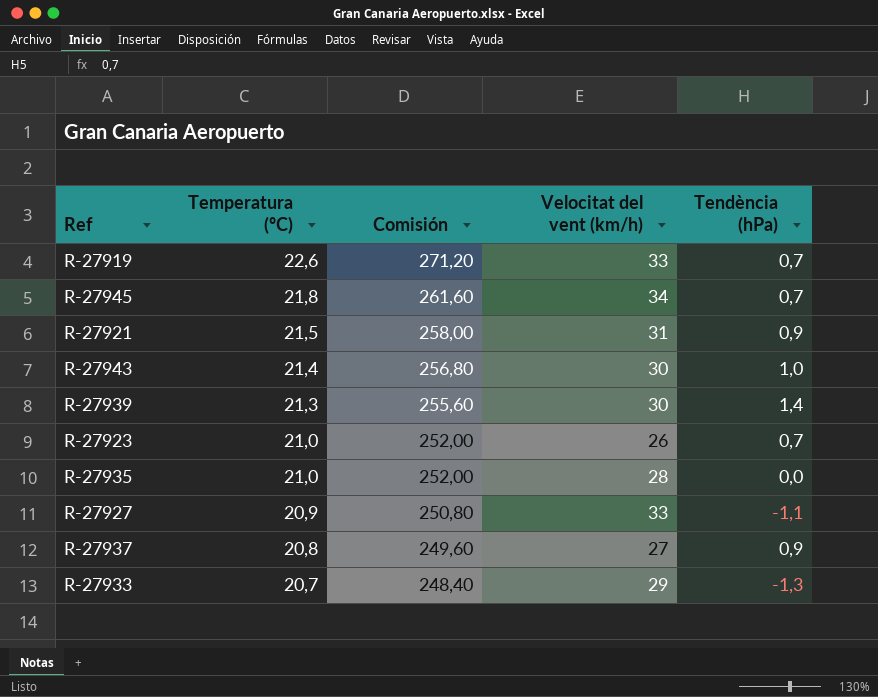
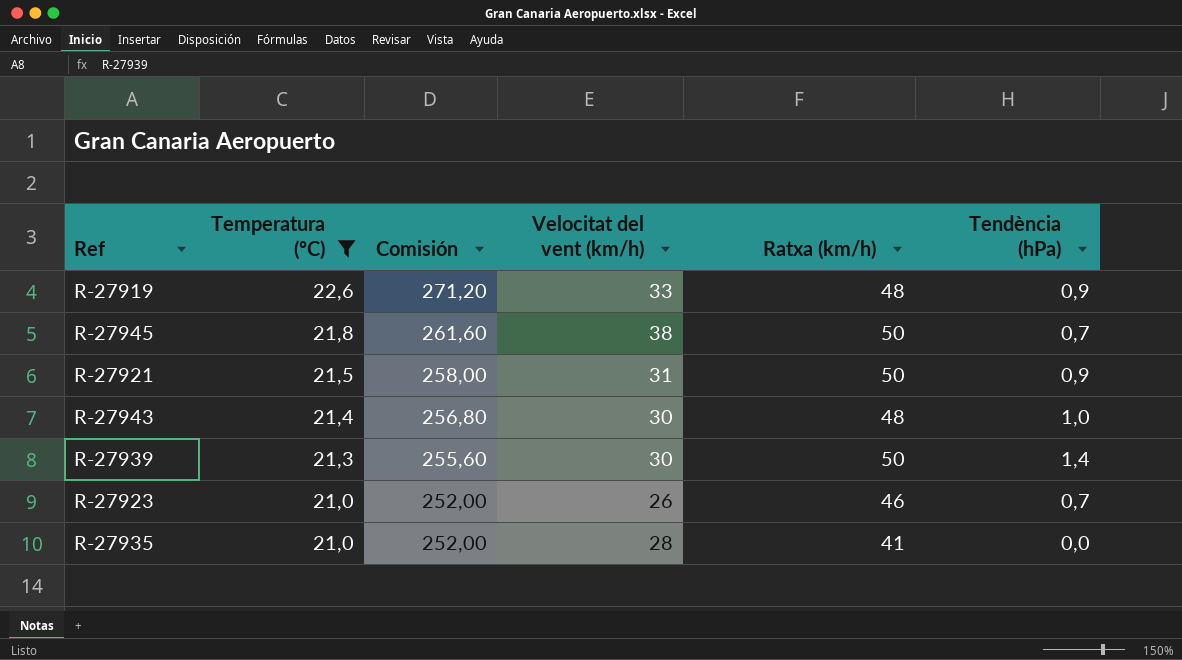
filter: none -> Temperatura (ºC) >= 21,0
column Ratxa (km/h) | position: none -> 5
R-27919 | Tendència (hPa): 0,7 -> 0,9
R-27945 | Velocitat del vent (km/h): 34 -> 38

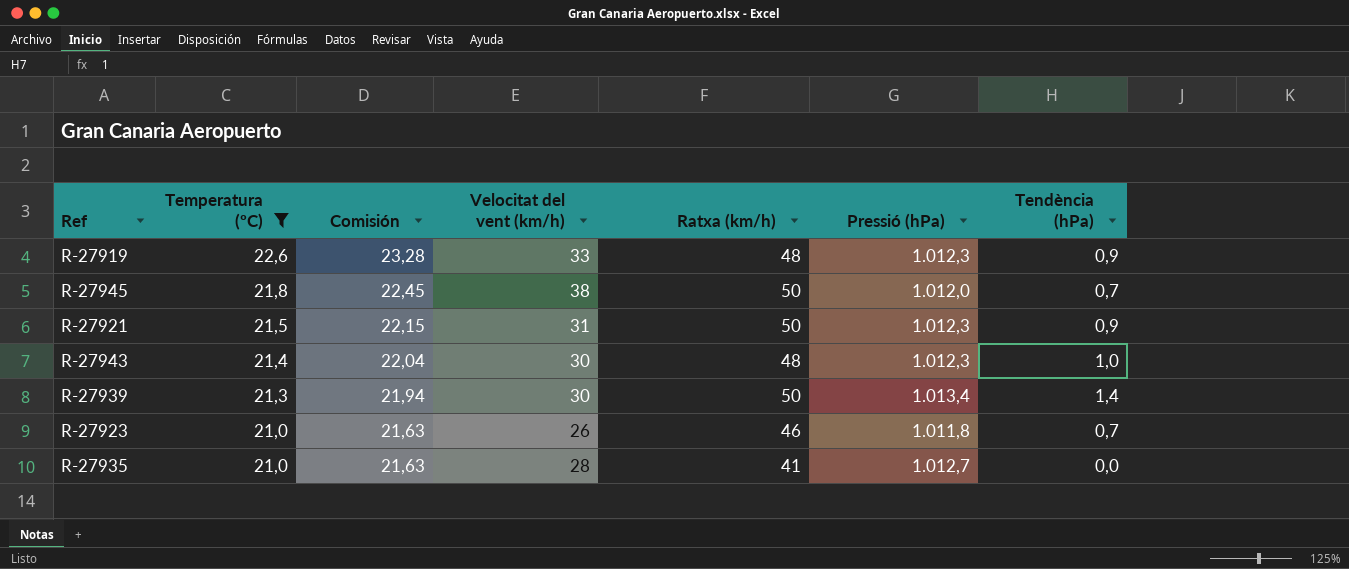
column Comisión | formula: [Temperatura (ºC)] * 12 -> [Temperatura (ºC)] * 1,03
column Pressió (hPa) | position: none -> 6

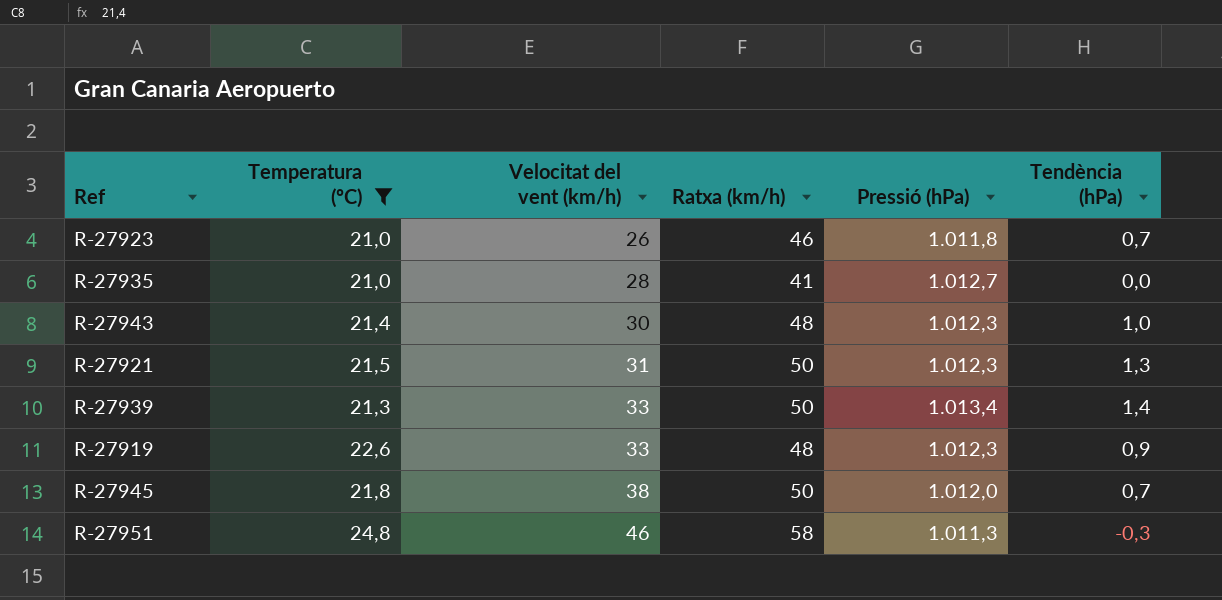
row order: Temperatura (ºC) descending -> Velocitat del vent (km/h) ascending
column Comisión | formula: [Temperatura (ºC)] * 1,03 -> none
R-27921 | Tendència (hPa): 0,9 -> 1,3
R-27939 | Velocitat del vent (km/h): 30 -> 33
row R-27951: none -> 24,8 | 46 | 58 | 1.011,3 | -0,3

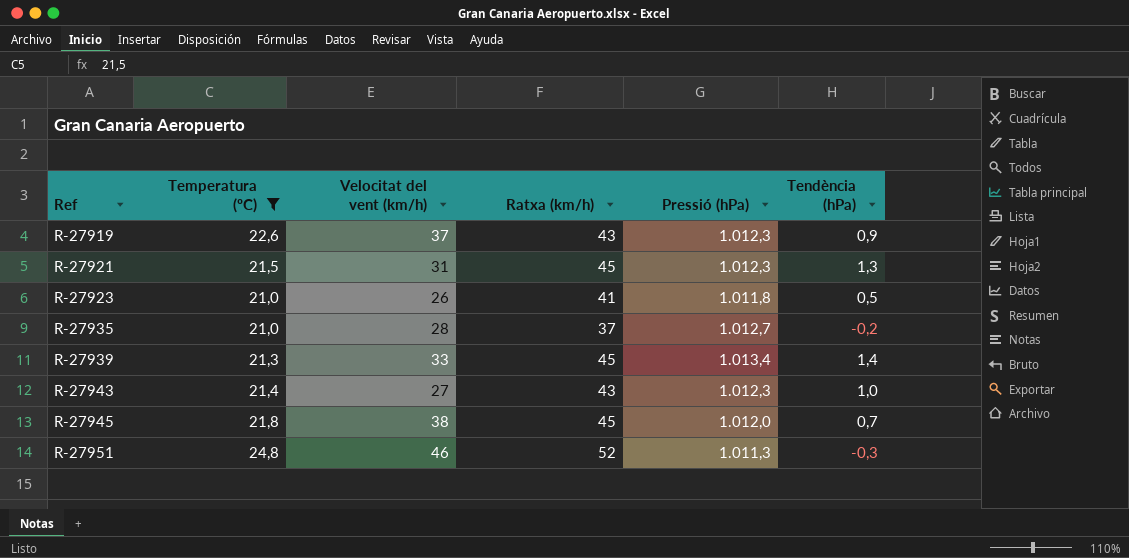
row order: Velocitat del vent (km/h) ascending -> Ref ascending
R-27919 | Velocitat del vent (km/h): 33 -> 37
R-27919 | Ratxa (km/h): 48 -> 43
R-27921 | Ratxa (km/h): 50 -> 45
R-27923 | Ratxa (km/h): 46 -> 41
R-27923 | Tendència (hPa): 0,7 -> 0,5
R-27935 | Ratxa (km/h): 41 -> 37
R-27935 | Tendència (hPa): 0,0 -> -0,2
R-27939 | Ratxa (km/h): 50 -> 45
R-27943 | Velocitat del vent (km/h): 30 -> 27
R-27943 | Ratxa (km/h): 48 -> 43
R-27945 | Ratxa (km/h): 50 -> 45
R-27951 | Ratxa (km/h): 58 -> 52

